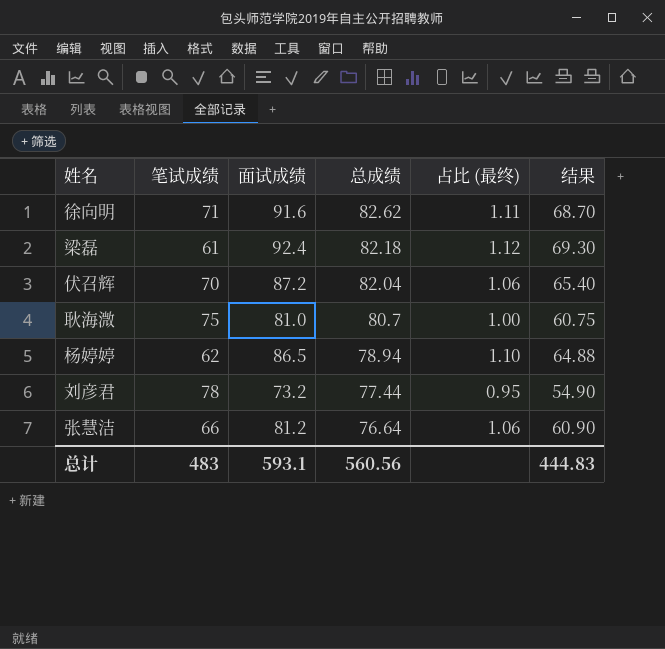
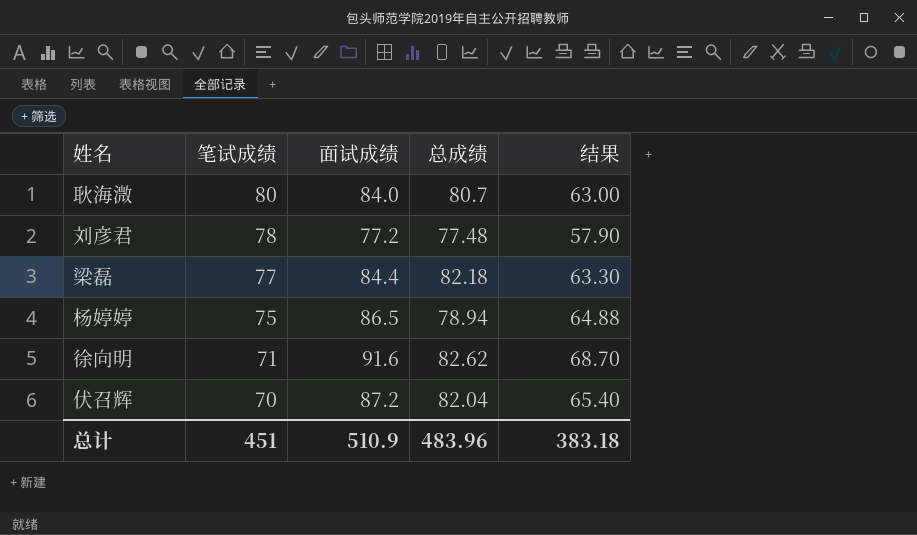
row order: 总成绩 descending -> 笔试成绩 descending
column 占比 (最终) | formula: [面试成绩] / [总成绩] -> none
row 张慧洁: 66 | 81.2 | 76.64 | 1.06 | 60.90 -> none
耿海溦 | 笔试成绩: 75 -> 80
耿海溦 | 面试成绩: 81.0 -> 84.0
耿海溦 | 结果: 60.75 -> 63.00
刘彦君 | 面试成绩: 73.2 -> 77.2
刘彦君 | 总成绩: 77.44 -> 77.48
刘彦君 | 结果: 54.90 -> 57.90
梁磊 | 笔试成绩: 61 -> 77
梁磊 | 面试成绩: 92.4 -> 84.4
梁磊 | 结果: 69.30 -> 63.30
杨婷婷 | 笔试成绩: 62 -> 75
总计 | 笔试成绩: 483 -> 451
总计 | 面试成绩: 593.1 -> 510.9
总计 | 总成绩: 560.56 -> 483.96
总计 | 结果: 444.83 -> 383.18

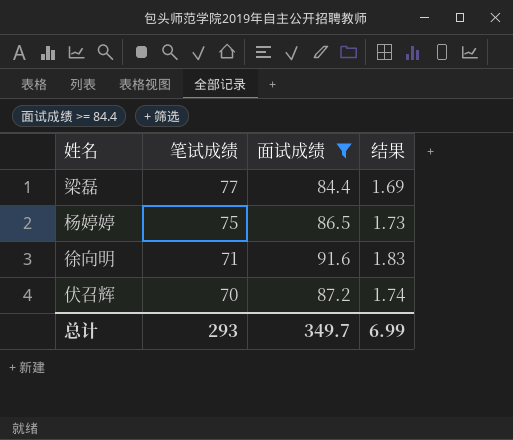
filter: none -> 面试成绩 >= 84.4
column 总成绩 | position: 4 -> none
column 结果 | formula: [面试成绩] * 0.75 -> [面试成绩] * 0.02
总计 | 笔试成绩: 451 -> 293
总计 | 面试成绩: 510.9 -> 349.7
总计 | 结果: 383.18 -> 6.99

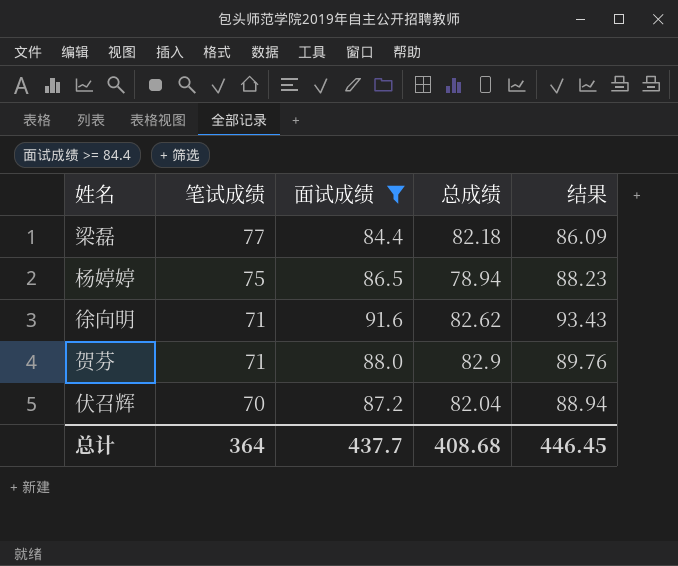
column 总成绩 | position: none -> 4
column 结果 | formula: [面试成绩] * 0.02 -> [面试成绩] * 1.02
row 贺芬: none -> 71 | 88.0 | 82.9 | 89.76
总计 | 笔试成绩: 293 -> 364
总计 | 面试成绩: 349.7 -> 437.7
总计 | 结果: 6.99 -> 446.45

